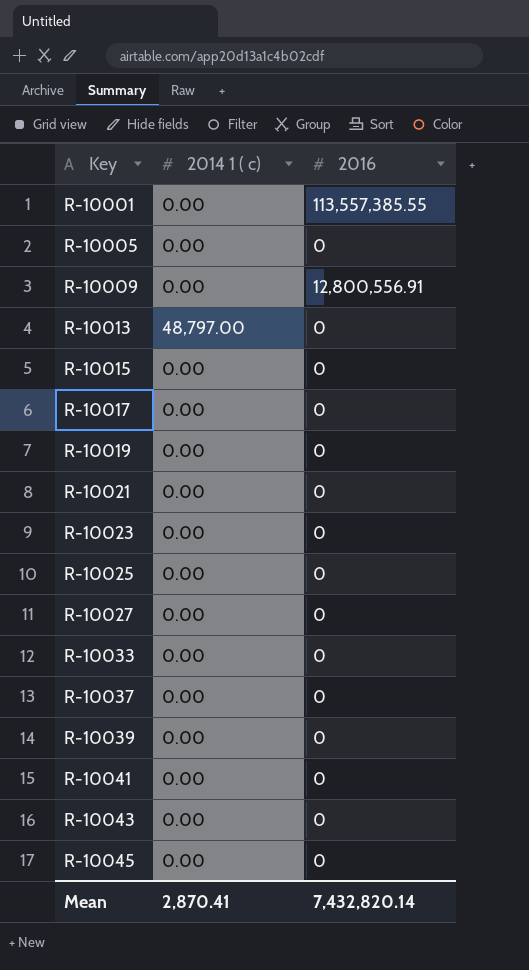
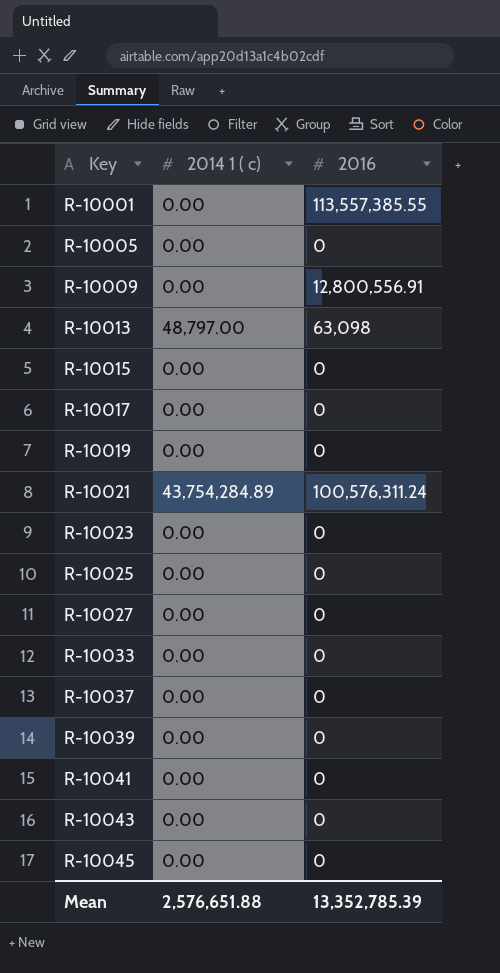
R-10013 | 2016: 0 -> 63,098
R-10021 | 2014 1 ( c): 0.00 -> 43,754,284.89
R-10021 | 2016: 0 -> 100,576,311.24
Mean | 2014 1 ( c): 2,870.41 -> 2,576,651.88
Mean | 2016: 7,432,820.14 -> 13,352,785.39

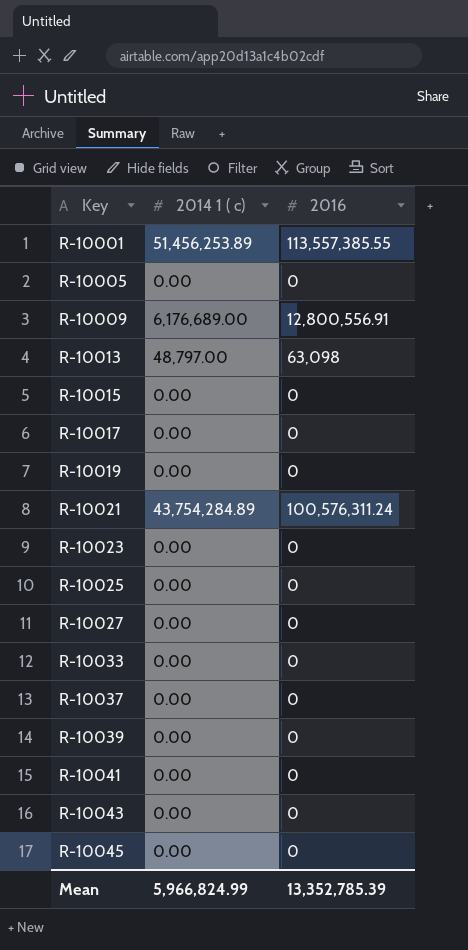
R-10001 | 2014 1 ( c): 0.00 -> 51,456,253.89
R-10009 | 2014 1 ( c): 0.00 -> 6,176,689.00
Mean | 2014 1 ( c): 2,576,651.88 -> 5,966,824.99

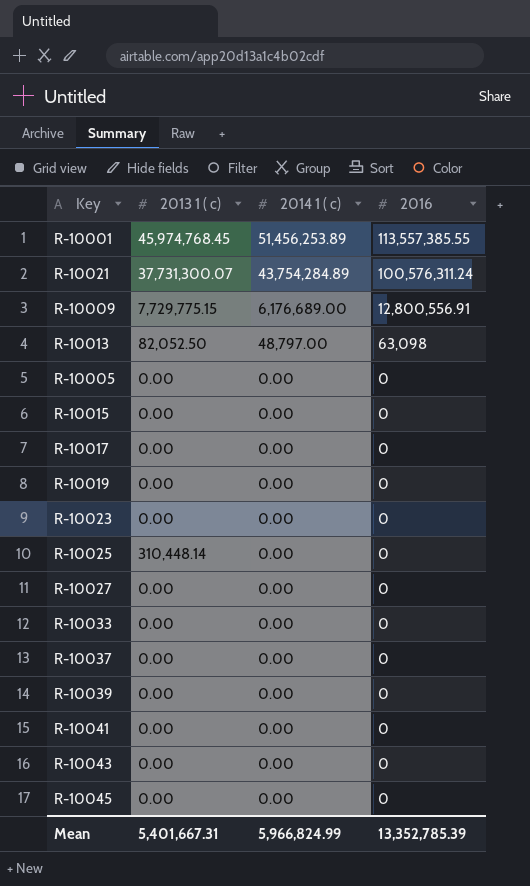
row order: Key ascending -> 2014 1 ( c) descending
column 2013 1 ( c) | position: none -> 2

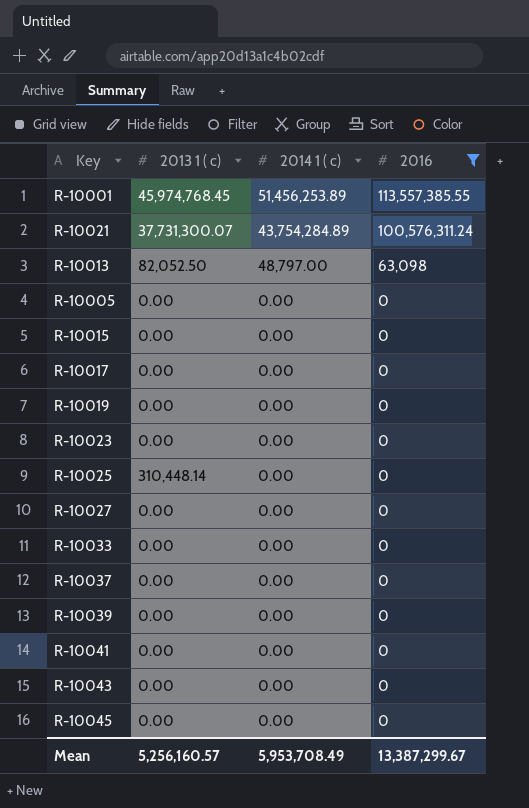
filter: none -> 2016 != 12,800,556.91
Mean | 2013 1 ( c): 5,401,667.31 -> 5,256,160.57
Mean | 2014 1 ( c): 5,966,824.99 -> 5,953,708.49
Mean | 2016: 13,352,785.39 -> 13,387,299.67

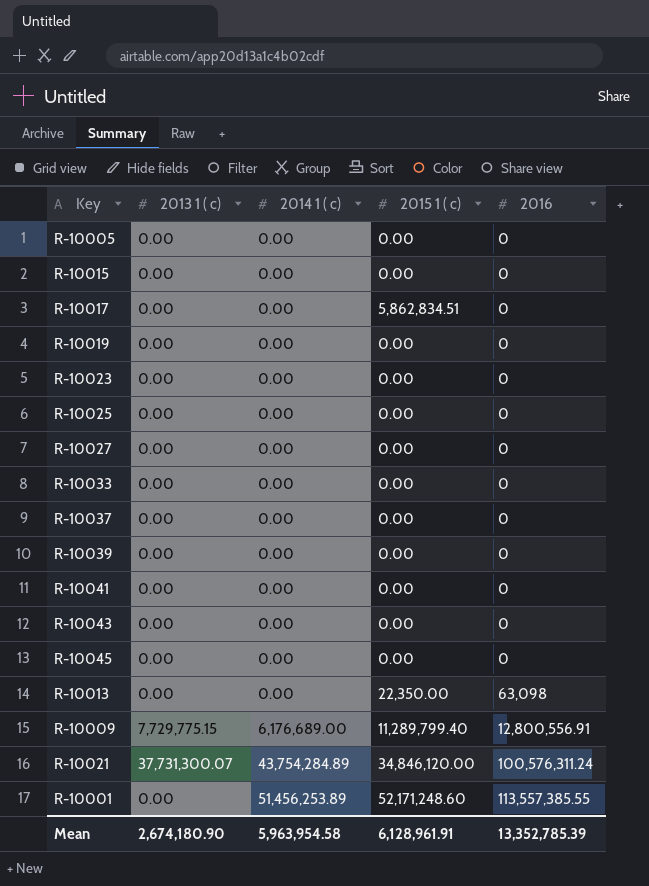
filter: 2016 != 12,800,556.91 -> none
row order: 2014 1 ( c) descending -> 2014 1 ( c) ascending
column 2015 1 ( c) | position: none -> 4
R-10025 | 2013 1 ( c): 310,448.14 -> 0.00
R-10013 | 2013 1 ( c): 82,052.50 -> 0.00
R-10013 | 2014 1 ( c): 48,797.00 -> 0.00
R-10001 | 2013 1 ( c): 45,974,768.45 -> 0.00
Mean | 2013 1 ( c): 5,256,160.57 -> 2,674,180.90
Mean | 2014 1 ( c): 5,953,708.49 -> 5,963,954.58
Mean | 2016: 13,387,299.67 -> 13,352,785.39

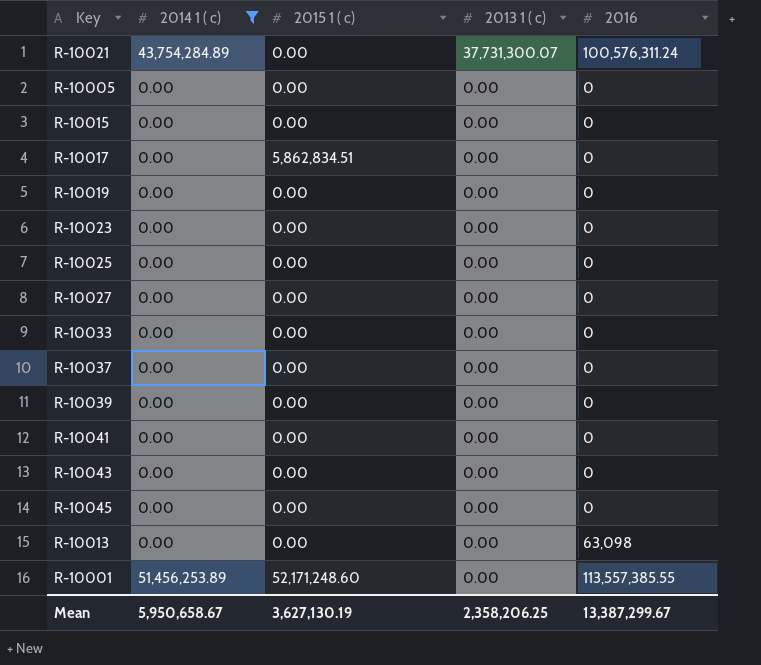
filter: none -> 2014 1 ( c) != 6,176,689.00
row order: 2014 1 ( c) ascending -> 2013 1 ( c) descending
column 2013 1 ( c) | position: 2 -> 4
R-10021 | 2015 1 ( c): 34,846,120.00 -> 0.00
R-10013 | 2015 1 ( c): 22,350.00 -> 0.00
Mean | 2014 1 ( c): 5,963,954.58 -> 5,950,658.67
Mean | 2015 1 ( c): 6,128,961.91 -> 3,627,130.19
Mean | 2013 1 ( c): 2,674,180.90 -> 2,358,206.25
Mean | 2016: 13,352,785.39 -> 13,387,299.67

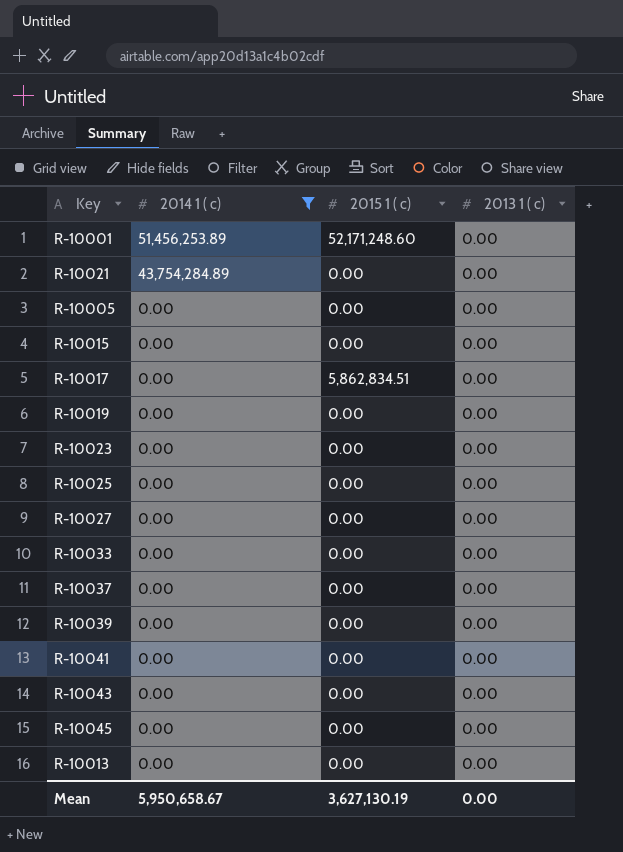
row order: 2013 1 ( c) descending -> 2014 1 ( c) descending
column 2016 | position: 5 -> none
R-10021 | 2013 1 ( c): 37,731,300.07 -> 0.00
Mean | 2013 1 ( c): 2,358,206.25 -> 0.00

